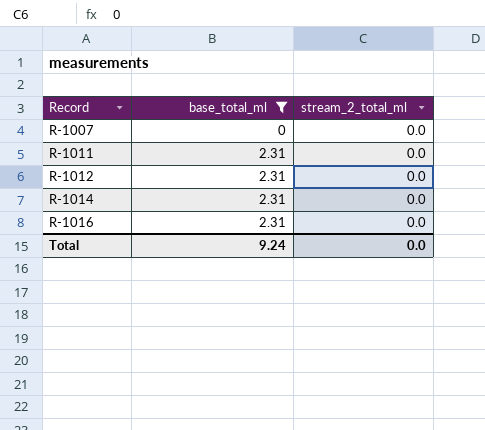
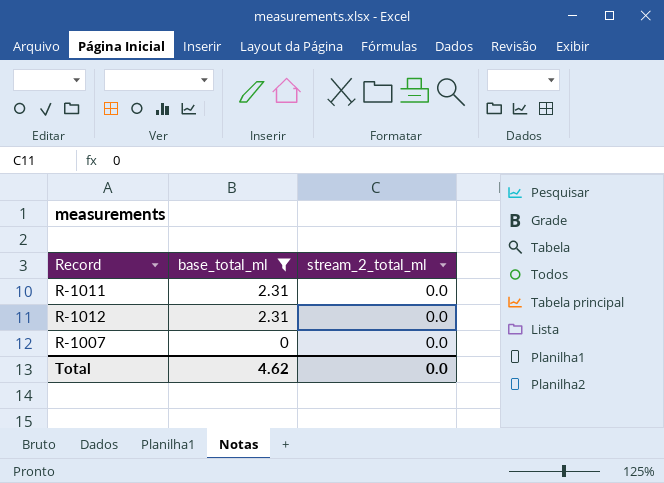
row order: Record ascending -> base_total_ml descending
row R-1014: 2.31 | 0.0 -> none
row R-1016: 2.31 | 0.0 -> none
Total | base_total_ml: 9.24 -> 4.62

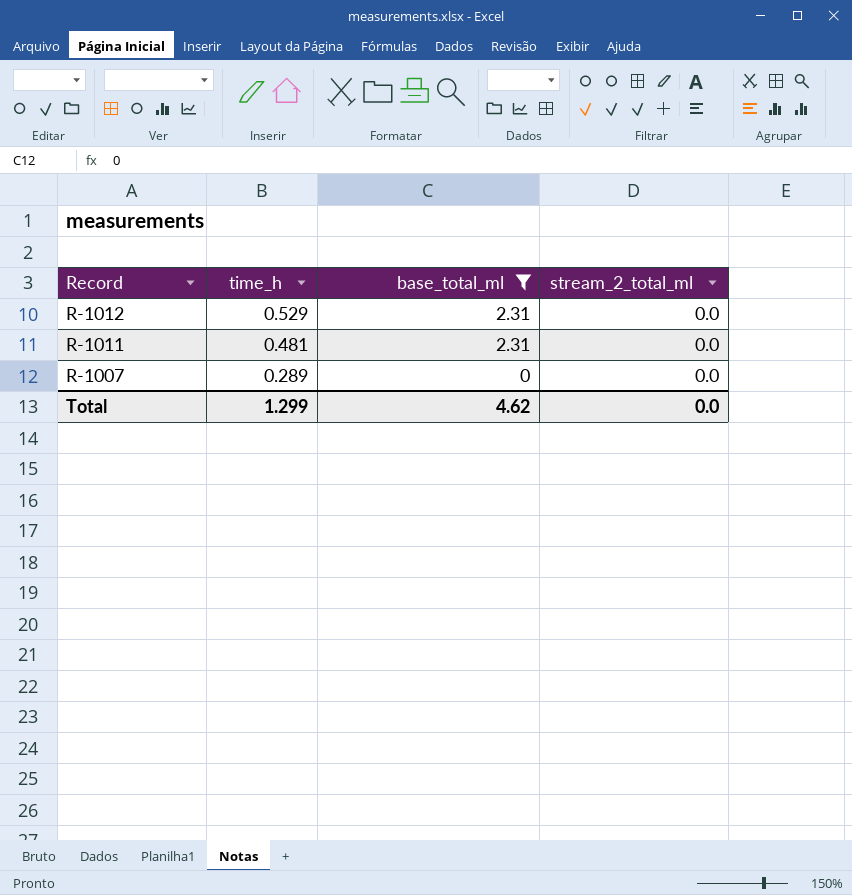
row order: base_total_ml descending -> Record descending
column time_h | position: none -> 2

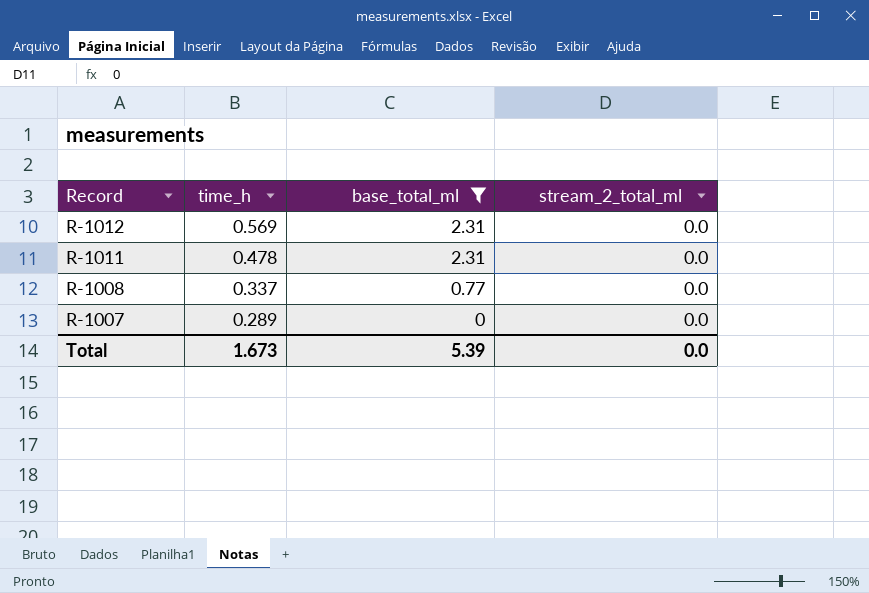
R-1012 | time_h: 0.529 -> 0.569
R-1011 | time_h: 0.481 -> 0.478
row R-1008: none -> 0.337 | 0.77 | 0.0
Total | time_h: 1.299 -> 1.673
Total | base_total_ml: 4.62 -> 5.39

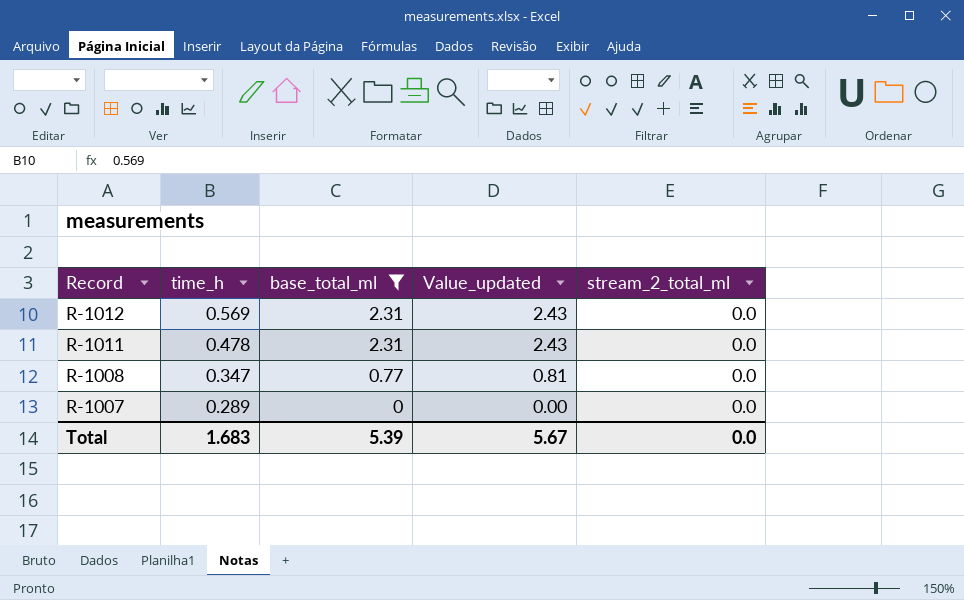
column Value_updated | formula: none -> [base_total_ml] * 1.05
R-1008 | time_h: 0.337 -> 0.347
Total | time_h: 1.673 -> 1.683

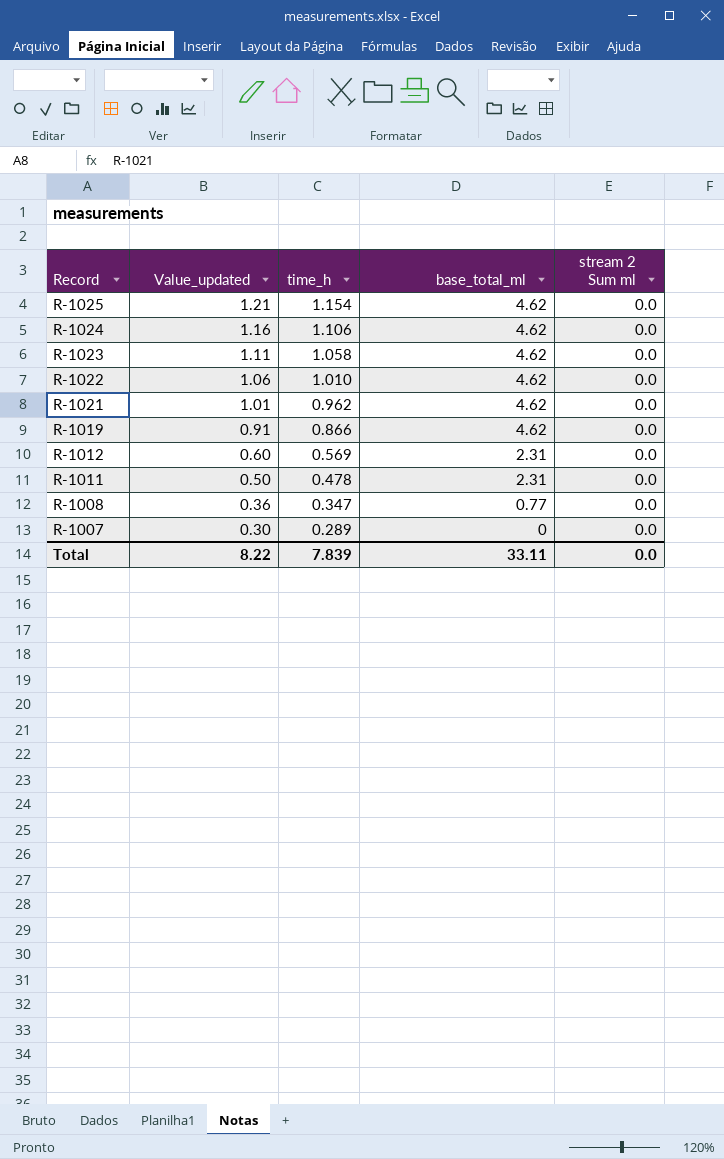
filter: base_total_ml != 4.62 -> none
column Value_updated | formula: [base_total_ml] * 1.05 -> [time_h] * 1.05
column Value_updated | position: 4 -> 2
column name: stream_2_total_ml -> stream 2 Sum ml
Total | Value_updated: 5.67 -> 8.22
Total | time_h: 1.683 -> 7.839
Total | base_total_ml: 5.39 -> 33.11

